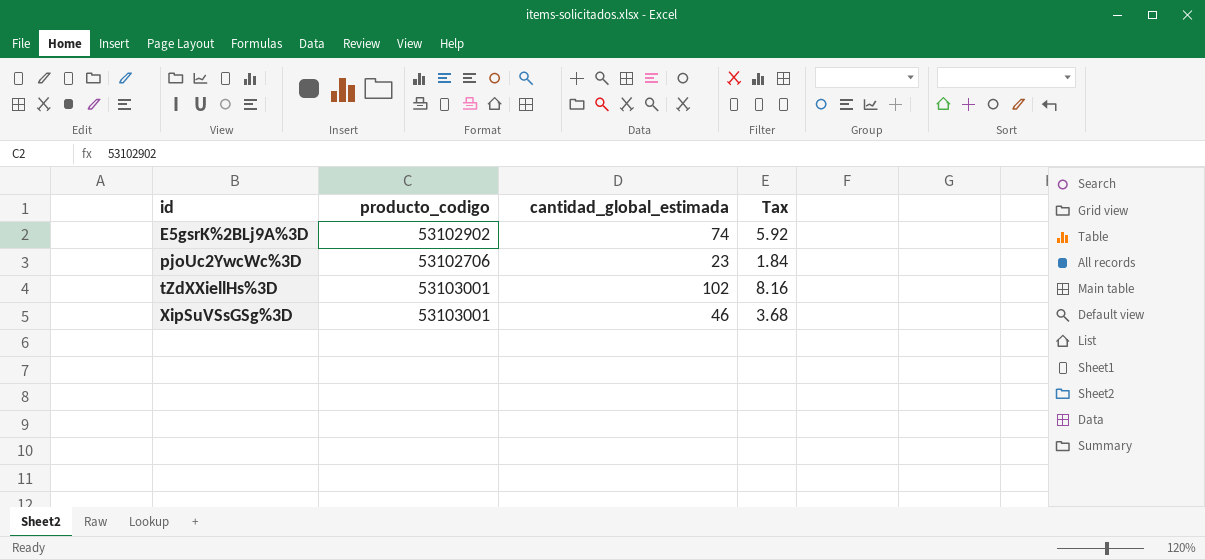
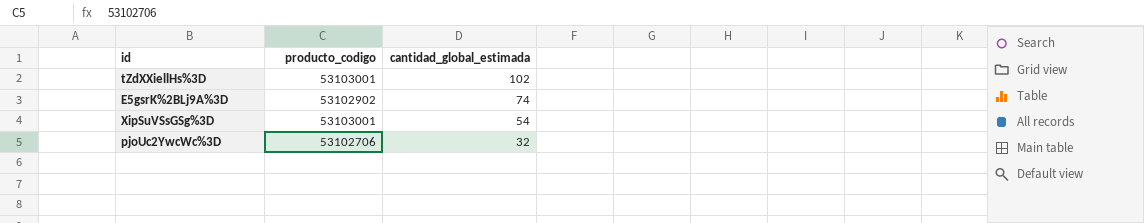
row order: id ascending -> cantidad_global_estimada descending
column Tax | formula: [cantidad_global_estimada] * 0.08 -> none
XipSuVSsGSg%3D | cantidad_global_estimada: 46 -> 54
pjoUc2YwcWc%3D | cantidad_global_estimada: 23 -> 32

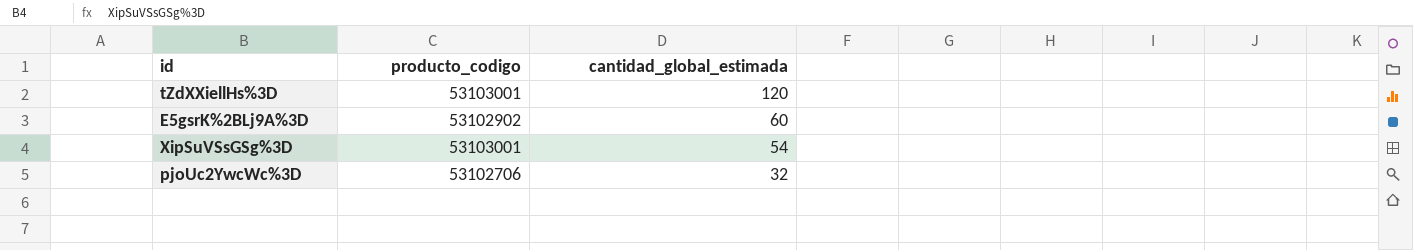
tZdXXiellHs%3D | cantidad_global_estimada: 102 -> 120
E5gsrK%2BLj9A%3D | cantidad_global_estimada: 74 -> 60

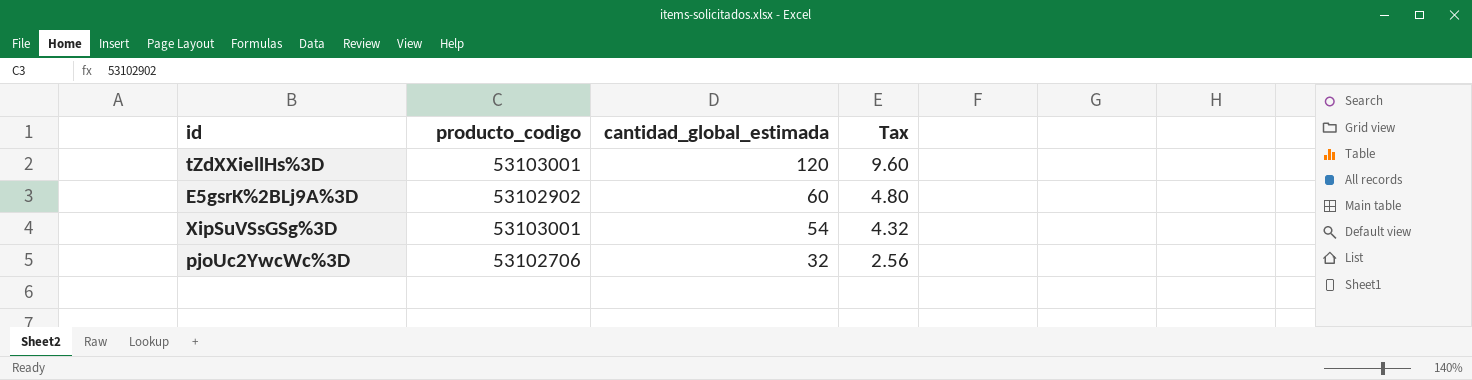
column Tax | formula: none -> [cantidad_global_estimada] * 0.08

